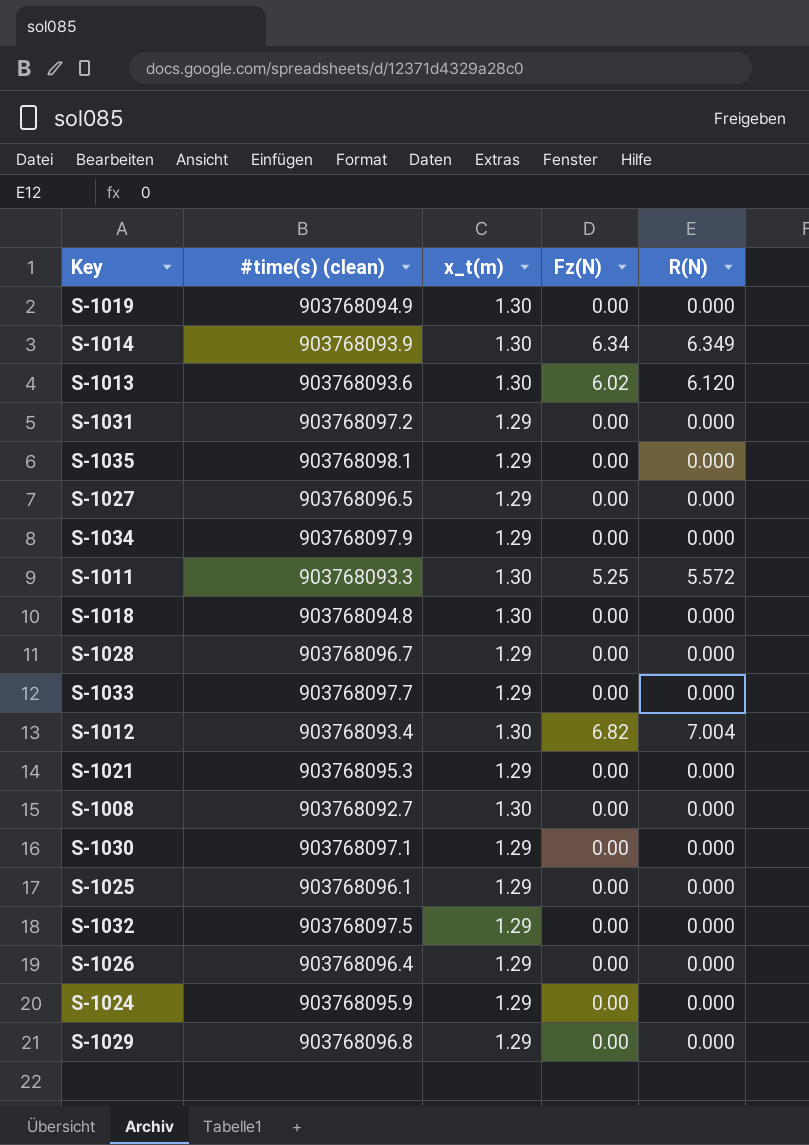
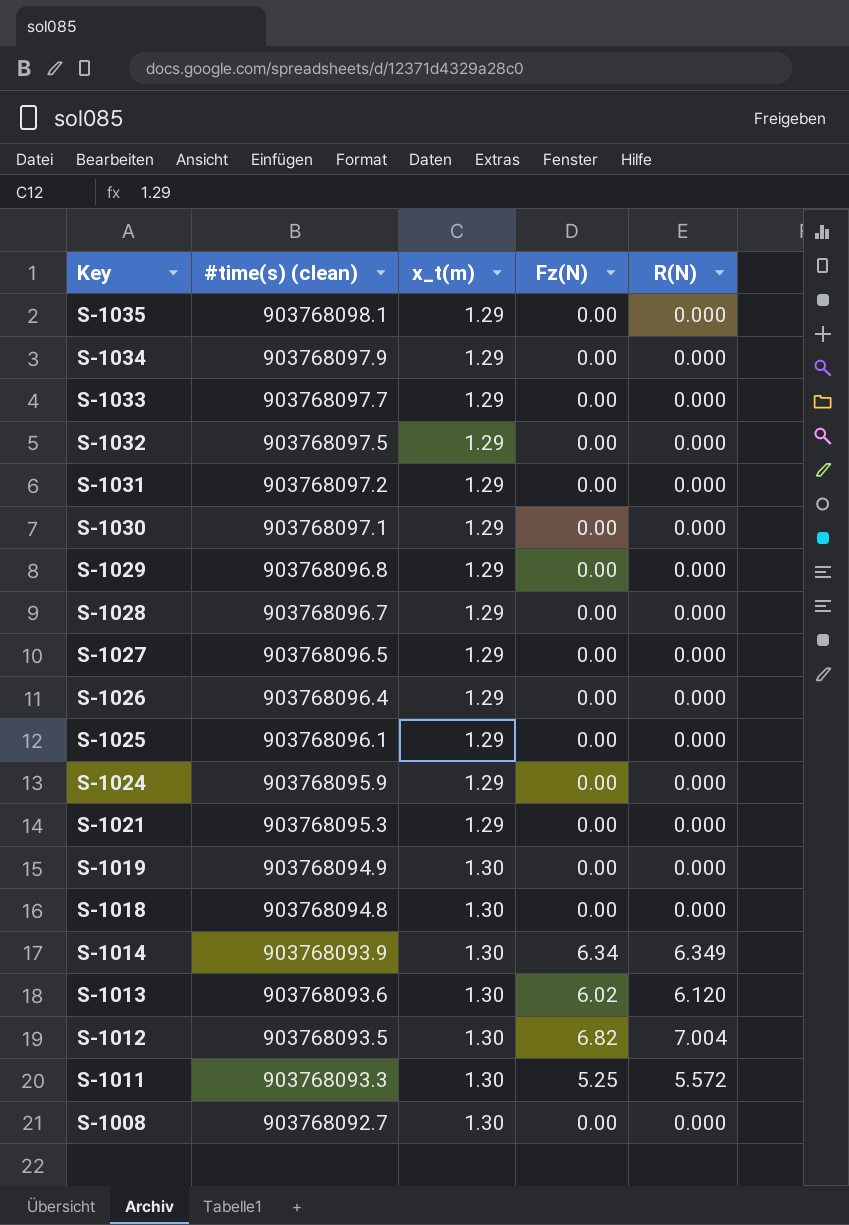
row order: none -> Key descending
S-1012 | #time(s) (clean): 903768093.4 -> 903768093.5

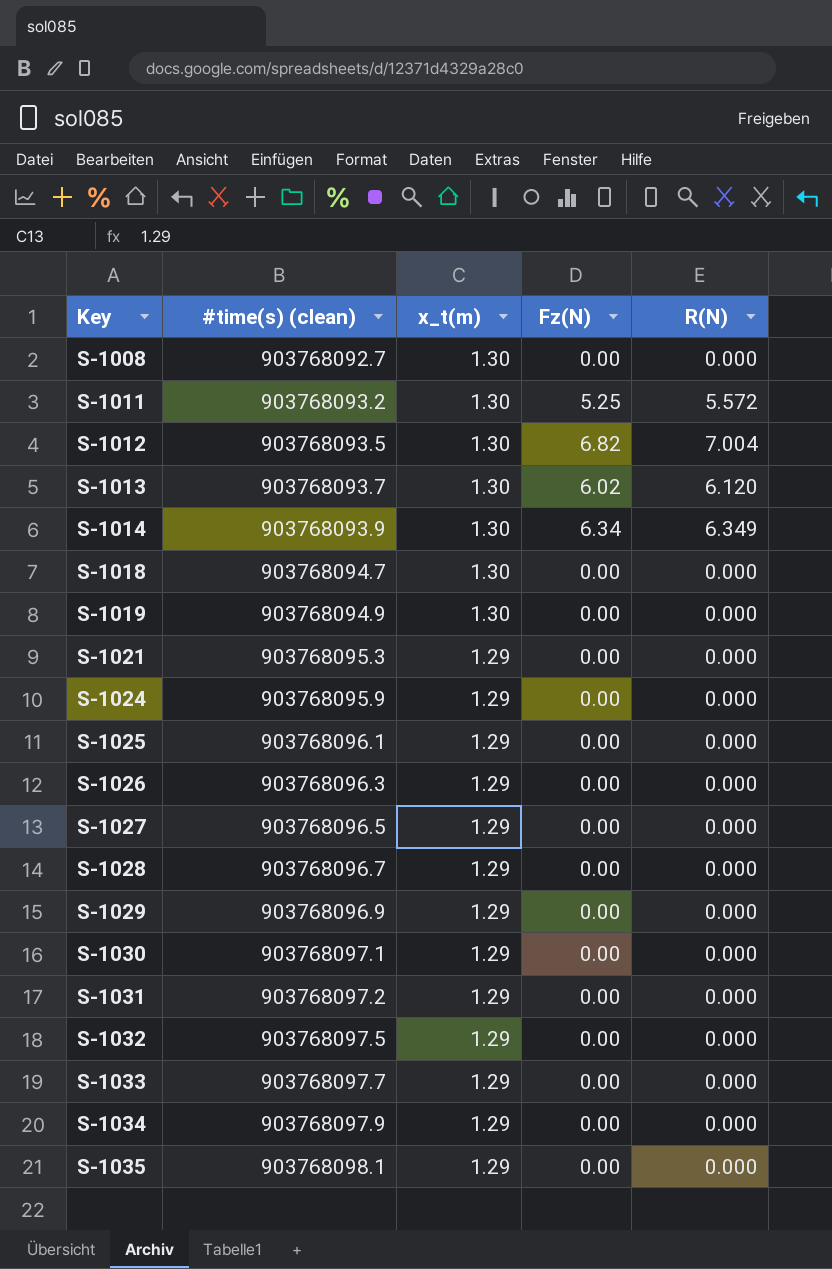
row order: Key descending -> Key ascending
S-1011 | #time(s) (clean): 903768093.3 -> 903768093.2
S-1013 | #time(s) (clean): 903768093.6 -> 903768093.7
S-1018 | #time(s) (clean): 903768094.8 -> 903768094.7
S-1026 | #time(s) (clean): 903768096.4 -> 903768096.3
S-1029 | #time(s) (clean): 903768096.8 -> 903768096.9

